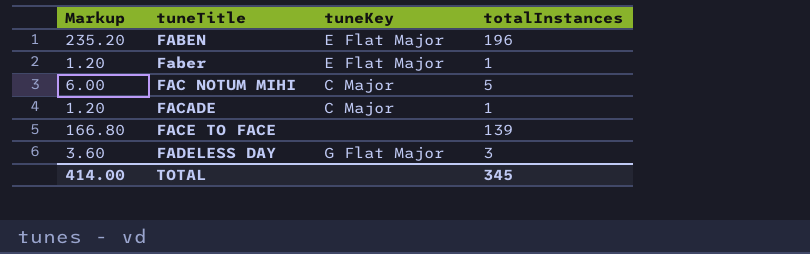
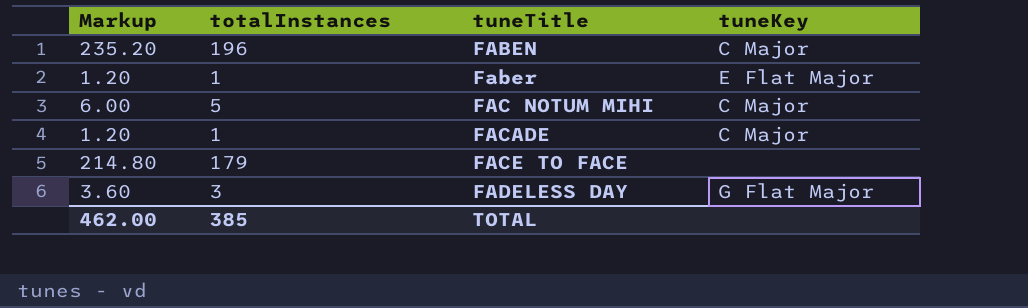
column totalInstances | position: 4 -> 2
FABEN | tuneKey: E Flat Major -> C Major
FACE TO FACE | Markup: 166.80 -> 214.80
FACE TO FACE | totalInstances: 139 -> 179
TOTAL | Markup: 414.00 -> 462.00
TOTAL | totalInstances: 345 -> 385

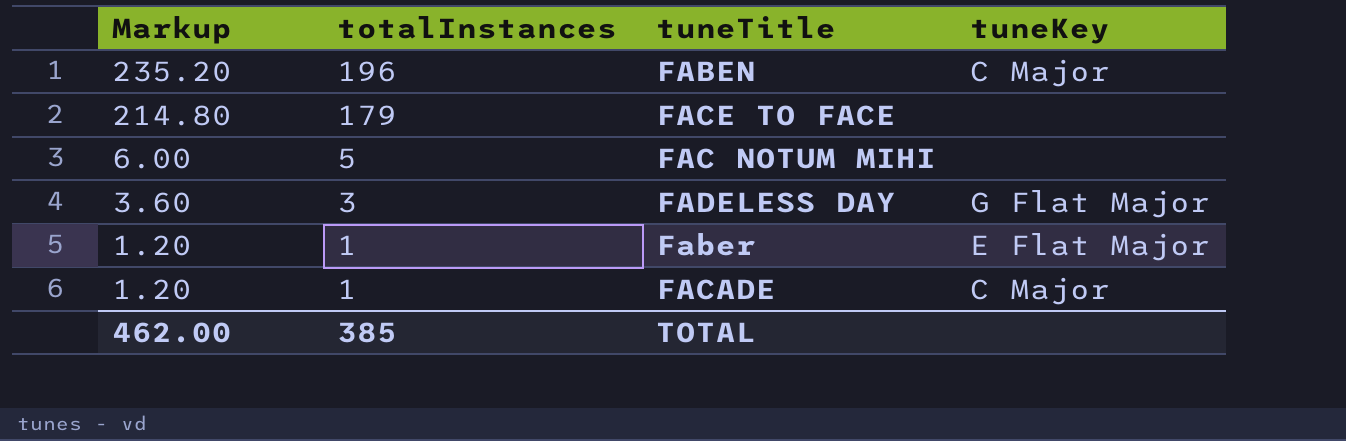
row order: tuneTitle ascending -> Markup descending
FAC NOTUM MIHI | tuneKey: C Major -> none

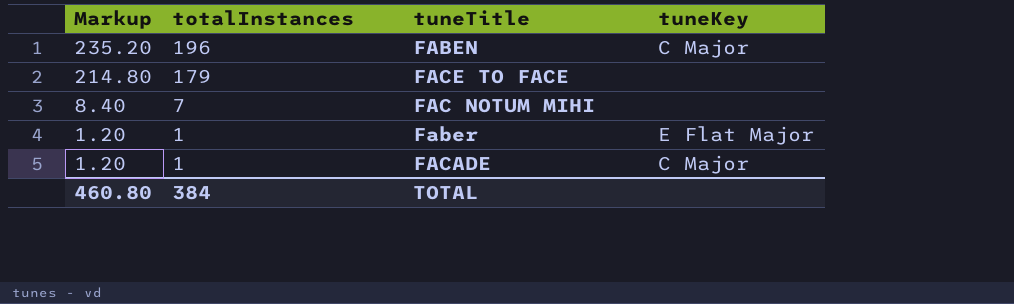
row FADELESS DAY: 3.60 | 3 | G Flat Major -> none
FAC NOTUM MIHI | Markup: 6.00 -> 8.40
FAC NOTUM MIHI | totalInstances: 5 -> 7
TOTAL | Markup: 462.00 -> 460.80
TOTAL | totalInstances: 385 -> 384

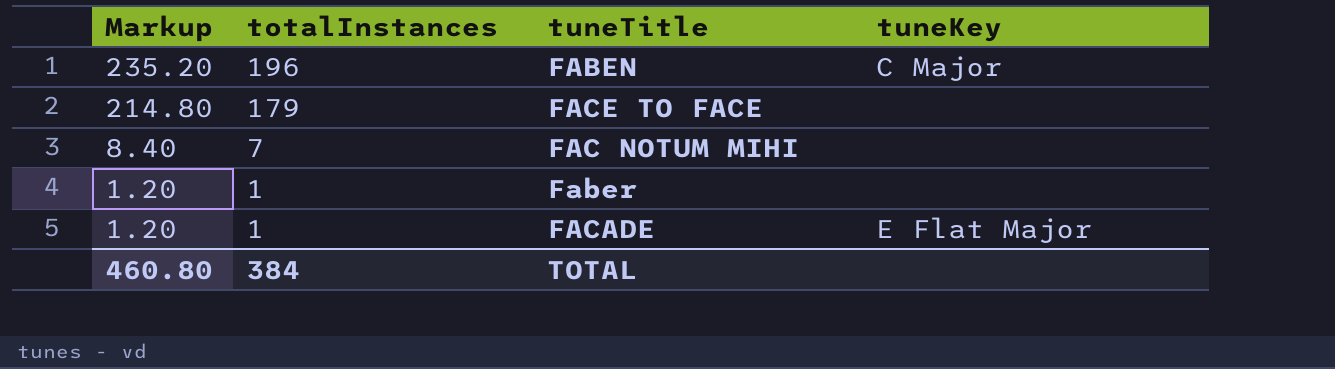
Faber | tuneKey: E Flat Major -> none
FACADE | tuneKey: C Major -> E Flat Major

